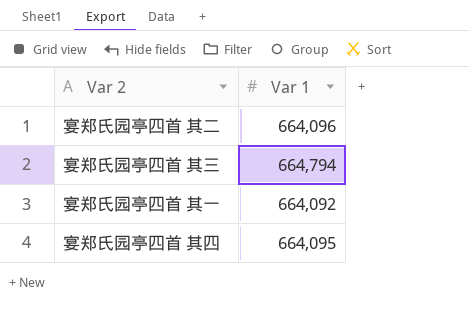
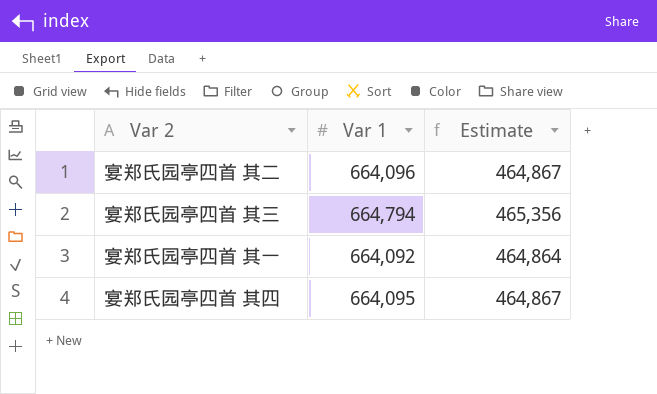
column Estimate | formula: none -> [Var 1] * 0.7

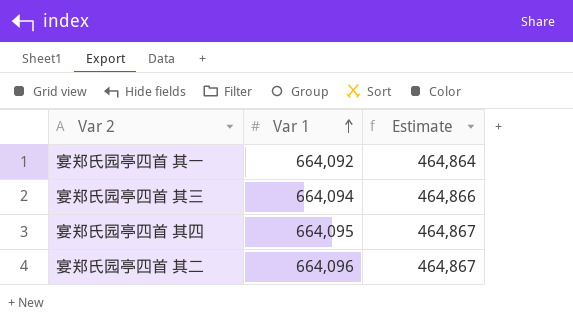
row order: none -> Var 1 ascending
宴郑氏园亭四首 其三 | Var 1: 664,794 -> 664,094
宴郑氏园亭四首 其三 | Estimate: 465,356 -> 464,866

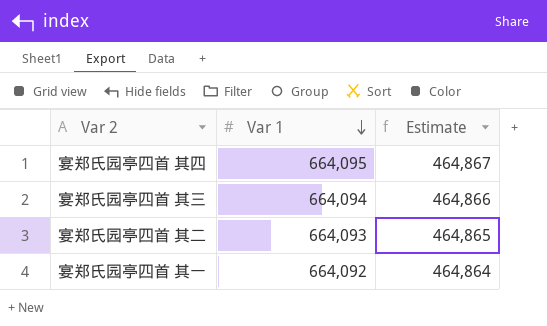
row order: Var 1 ascending -> Var 1 descending
宴郑氏园亭四首 其二 | Var 1: 664,096 -> 664,093
宴郑氏园亭四首 其二 | Estimate: 464,867 -> 464,865

